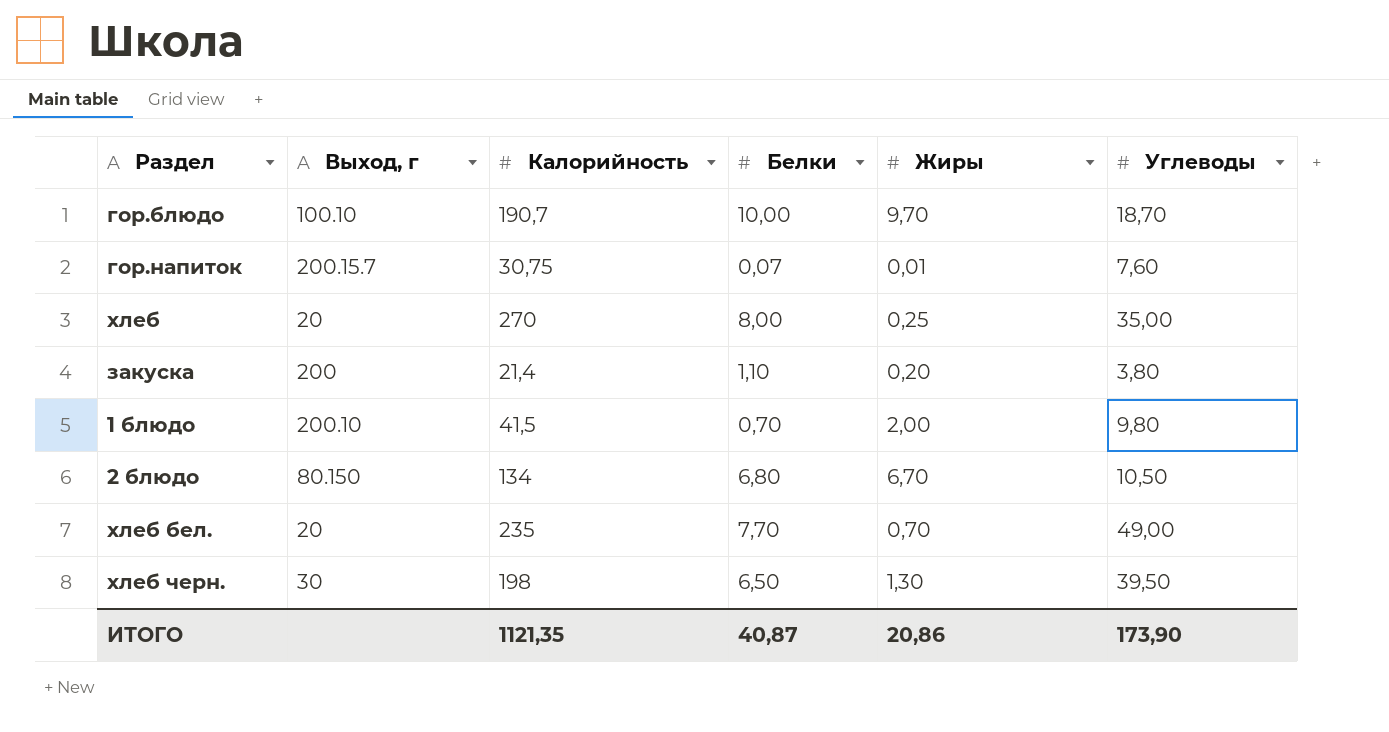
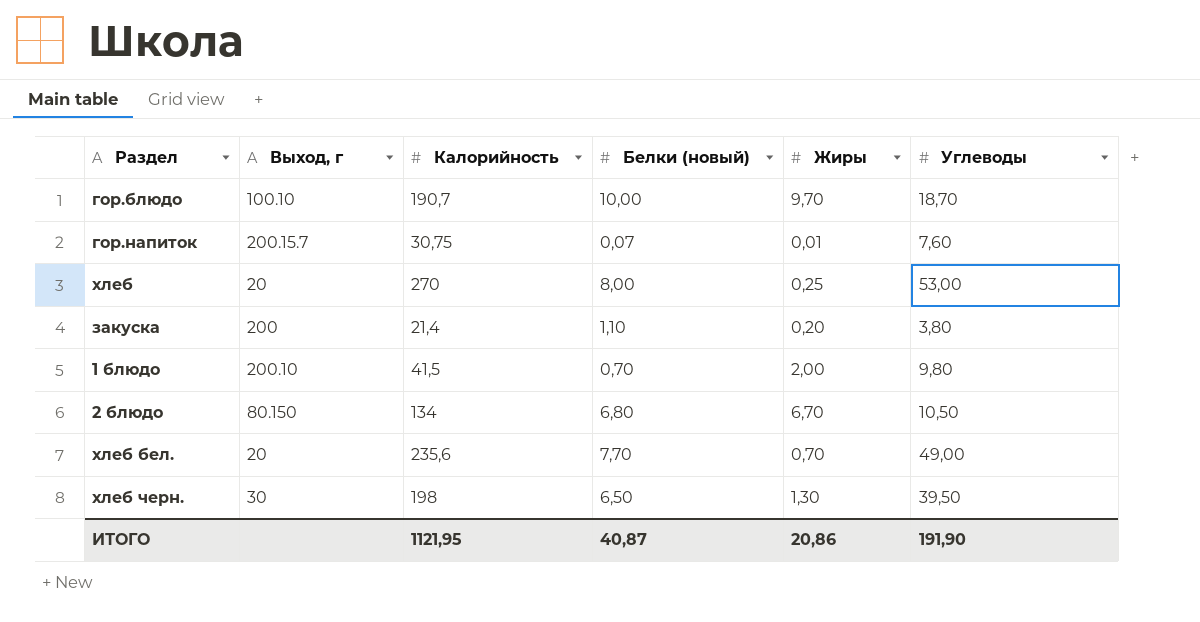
column name: Белки -> Белки (новый)
хлеб | Углеводы: 35,00 -> 53,00
хлеб бел. | Калорийность: 235 -> 235,6
ИТОГО | Калорийность: 1121,35 -> 1121,95
ИТОГО | Углеводы: 173,90 -> 191,90

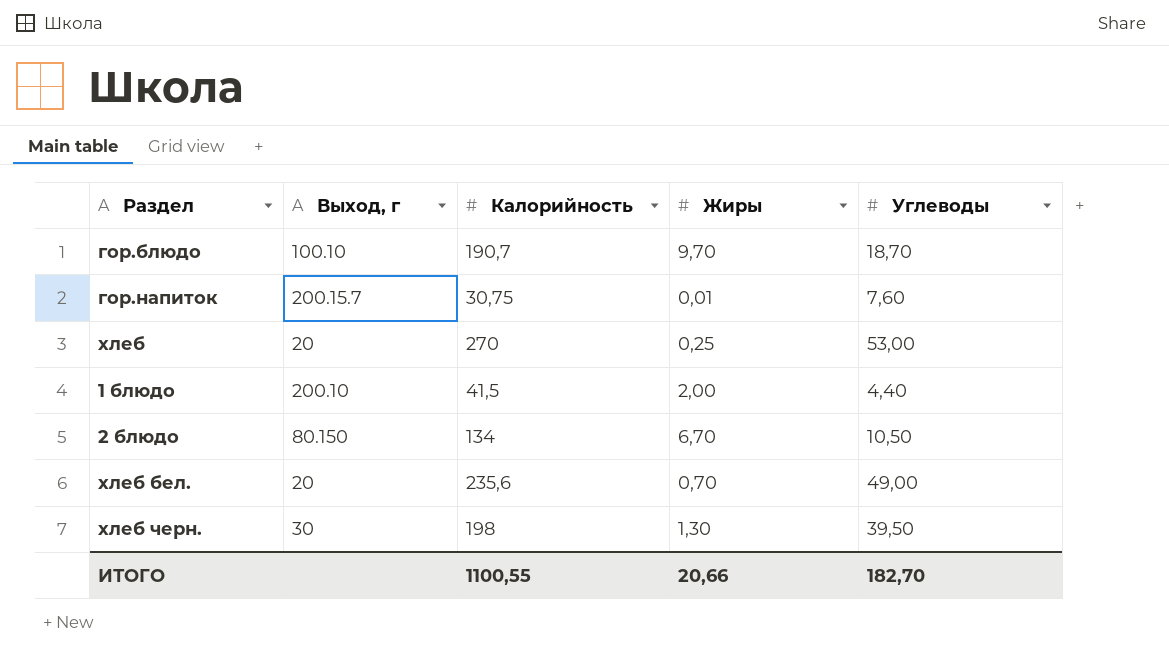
column Белки (новый) | position: 4 -> none
row закуска: 200 | 21,4 | 1,10 | 0,20 | 3,80 -> none
1 блюдо | Углеводы: 9,80 -> 4,40
ИТОГО | Калорийность: 1121,95 -> 1100,55
ИТОГО | Жиры: 20,86 -> 20,66
ИТОГО | Углеводы: 191,90 -> 182,70

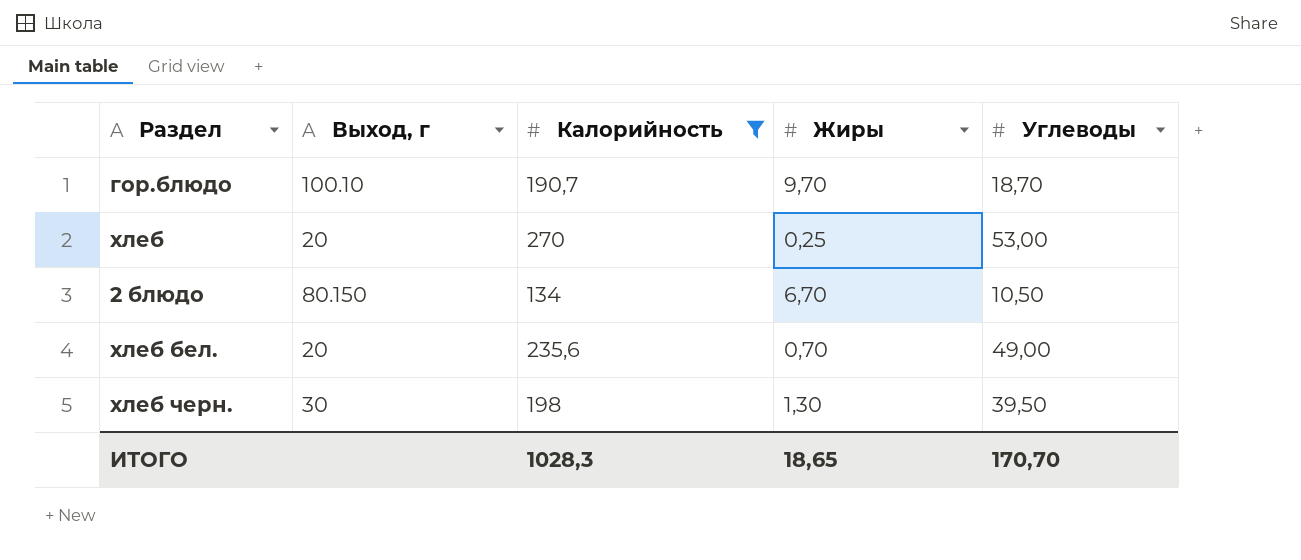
filter: none -> Калорийность >= 134
ИТОГО | Калорийность: 1100,55 -> 1028,3
ИТОГО | Жиры: 20,66 -> 18,65
ИТОГО | Углеводы: 182,70 -> 170,70

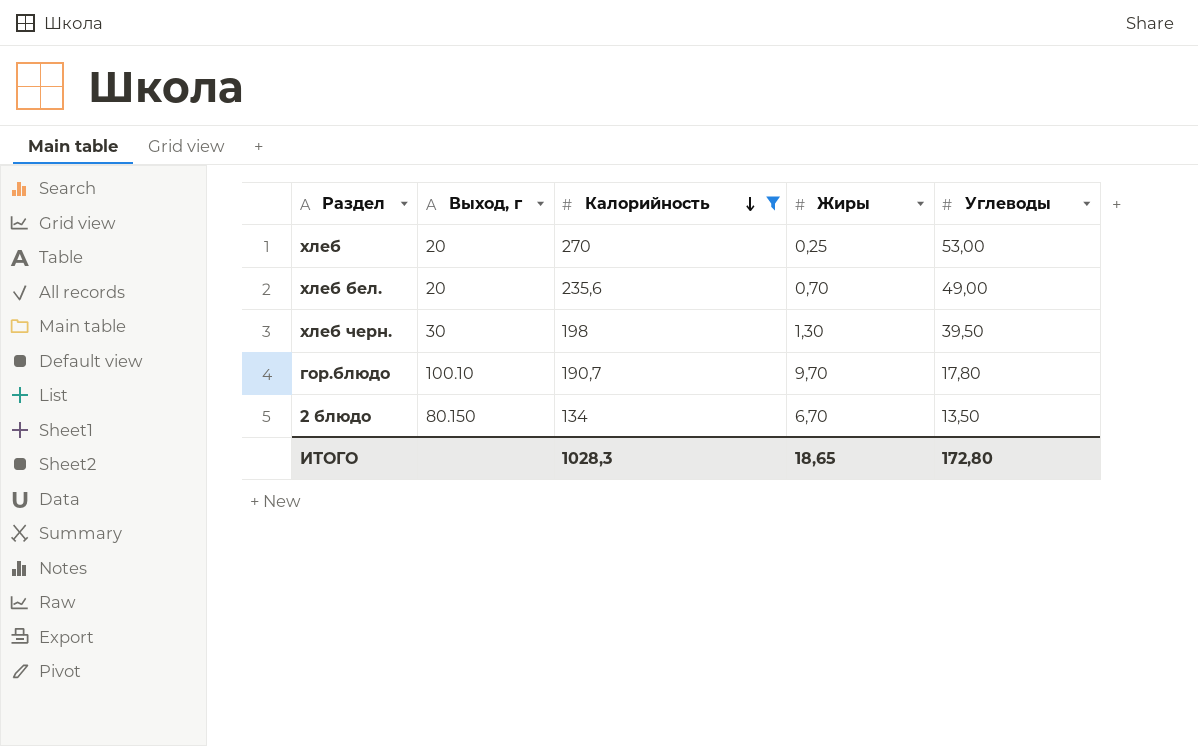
row order: none -> Калорийность descending
гор.блюдо | Углеводы: 18,70 -> 17,80
2 блюдо | Углеводы: 10,50 -> 13,50
ИТОГО | Углеводы: 170,70 -> 172,80

